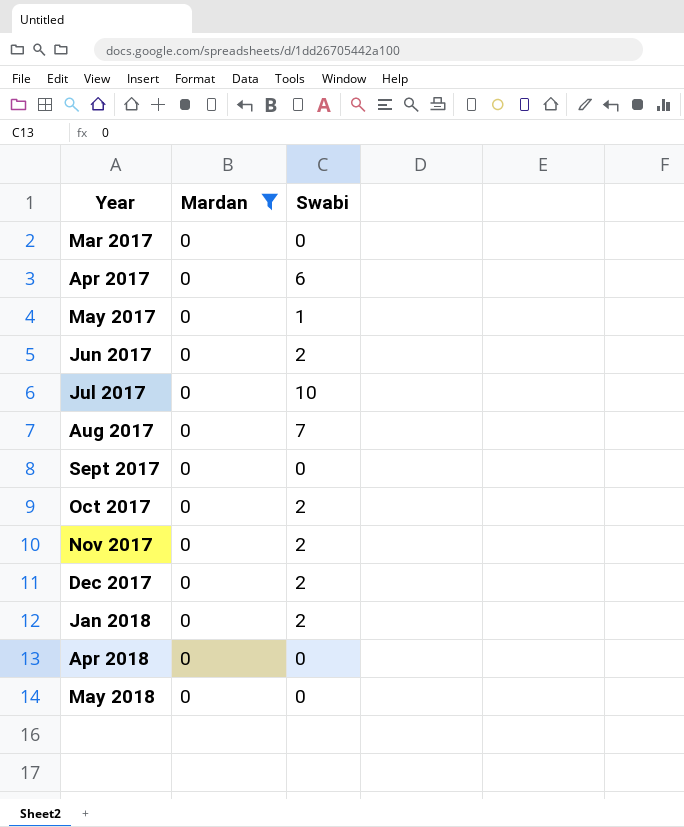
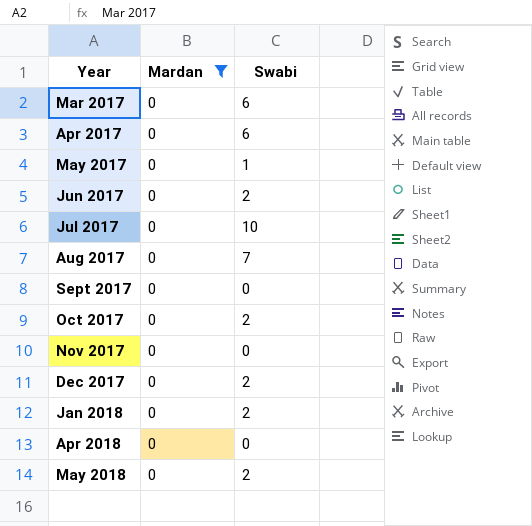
Mar 2017 | Swabi: 0 -> 6
Nov 2017 | Swabi: 2 -> 0
May 2018 | Swabi: 0 -> 2

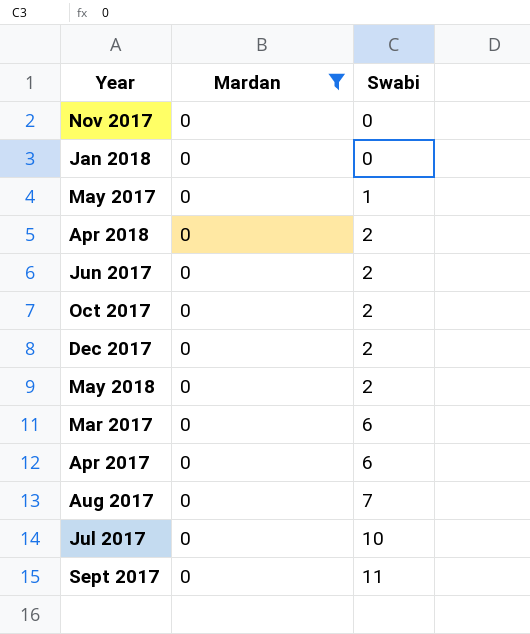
row order: Year ascending -> Swabi ascending
Jan 2018 | Swabi: 2 -> 0
Apr 2018 | Swabi: 0 -> 2
Sept 2017 | Swabi: 0 -> 11

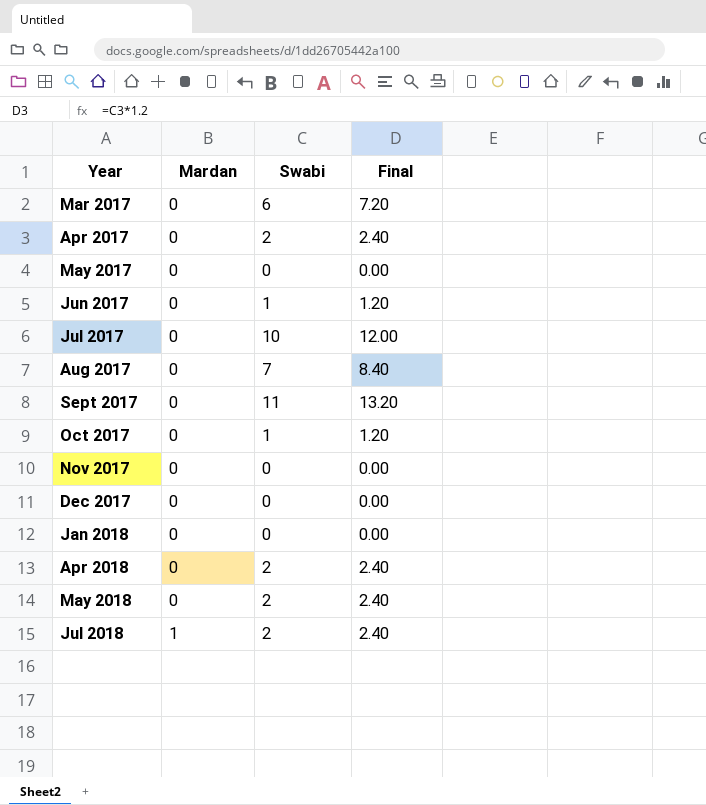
filter: Mardan = 0 -> none
row order: Swabi ascending -> Year ascending
column Final | formula: none -> [Swabi] * 1.2
Apr 2017 | Swabi: 6 -> 2
May 2017 | Swabi: 1 -> 0
Jun 2017 | Swabi: 2 -> 1
Oct 2017 | Swabi: 2 -> 1
Dec 2017 | Swabi: 2 -> 0

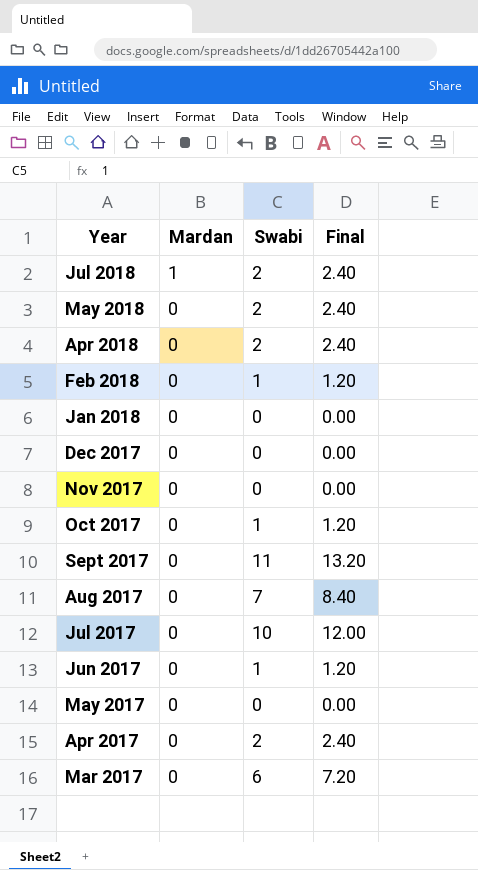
row order: Year ascending -> Year descending
row Feb 2018: none -> 0 | 1 | 1.20

